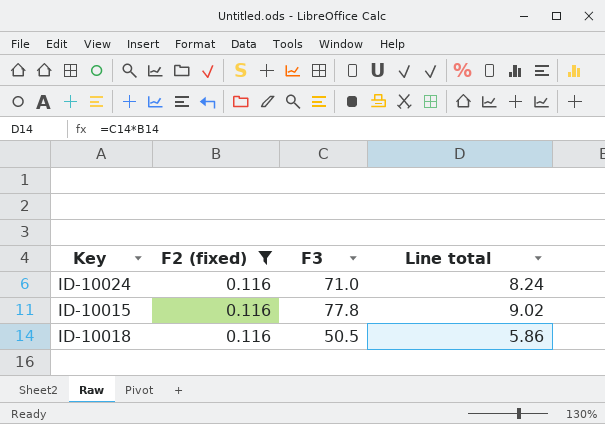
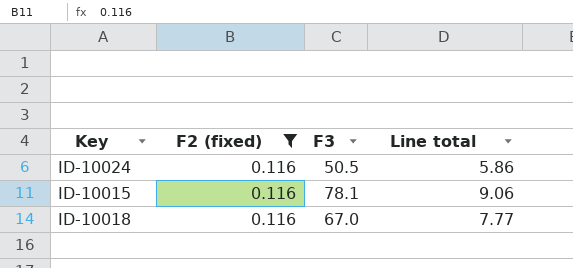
ID-10024 | F3: 71.0 -> 50.5
ID-10024 | Line total: 8.24 -> 5.86
ID-10015 | F3: 77.8 -> 78.1
ID-10015 | Line total: 9.02 -> 9.06
ID-10018 | F3: 50.5 -> 67.0
ID-10018 | Line total: 5.86 -> 7.77

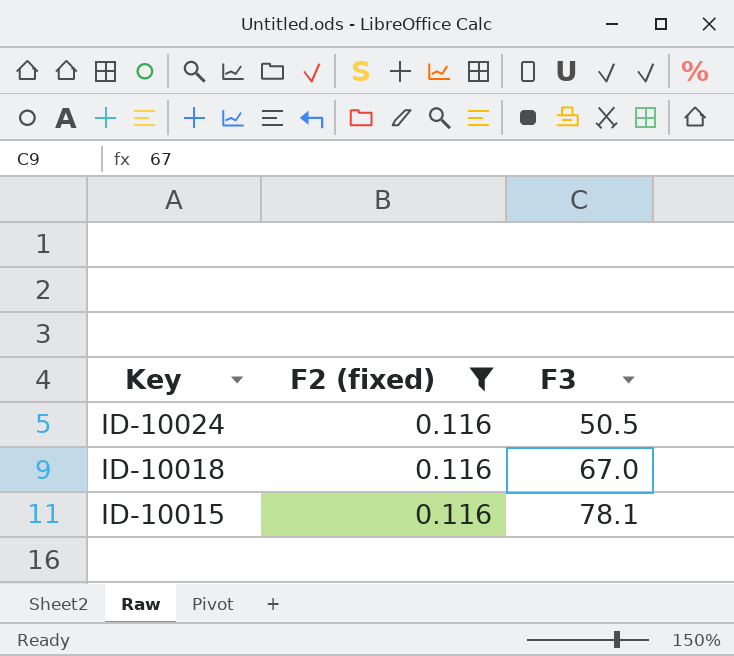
row order: none -> Key descending
column Line total | formula: [F2 (fixed)] * [F3] -> none

